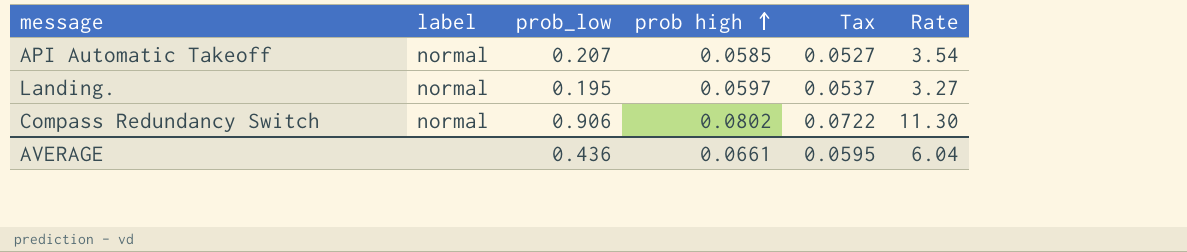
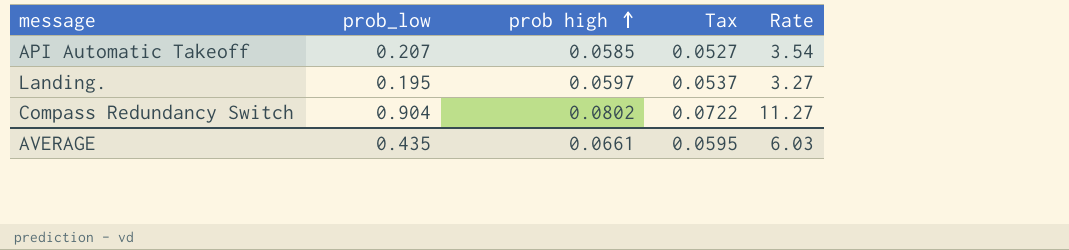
column label | position: 2 -> none
Compass Redundancy Switch | prob_low: 0.906 -> 0.904
Compass Redundancy Switch | Rate: 11.30 -> 11.27
AVERAGE | prob_low: 0.436 -> 0.435
AVERAGE | Rate: 6.04 -> 6.03

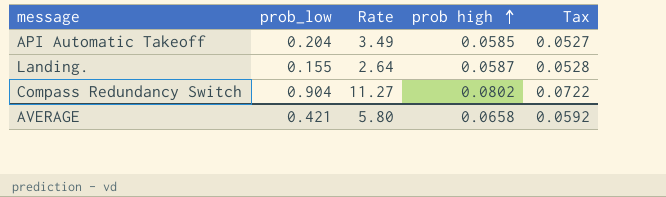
column Rate | position: 5 -> 3
API Automatic Takeoff | prob_low: 0.207 -> 0.204
API Automatic Takeoff | Rate: 3.54 -> 3.49
Landing. | prob_low: 0.195 -> 0.155
Landing. | Rate: 3.27 -> 2.64
Landing. | prob high: 0.0597 -> 0.0587
Landing. | Tax: 0.0537 -> 0.0528
AVERAGE | prob_low: 0.435 -> 0.421
AVERAGE | Rate: 6.03 -> 5.80
AVERAGE | prob high: 0.0661 -> 0.0658
AVERAGE | Tax: 0.0595 -> 0.0592

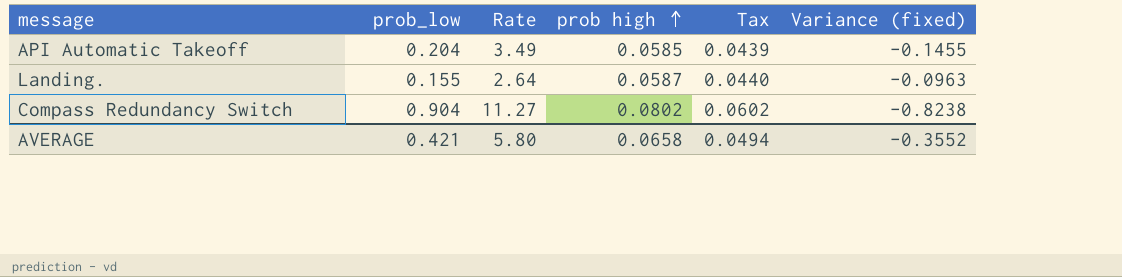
column Tax | formula: [prob high] * 0.9 -> [prob high] * 0.75
column Variance (fixed) | formula: none -> [prob high] - [prob_low]
AVERAGE | Tax: 0.0592 -> 0.0494

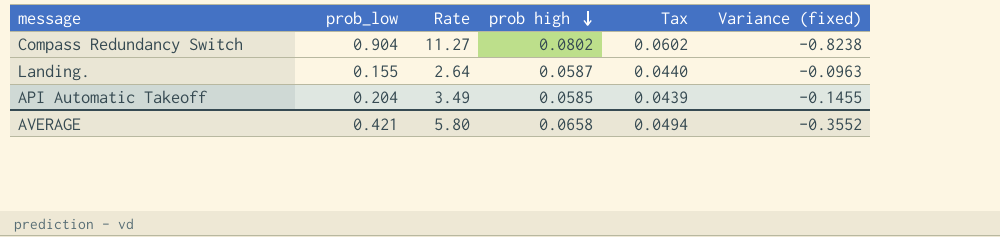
row order: prob high ascending -> prob high descending

